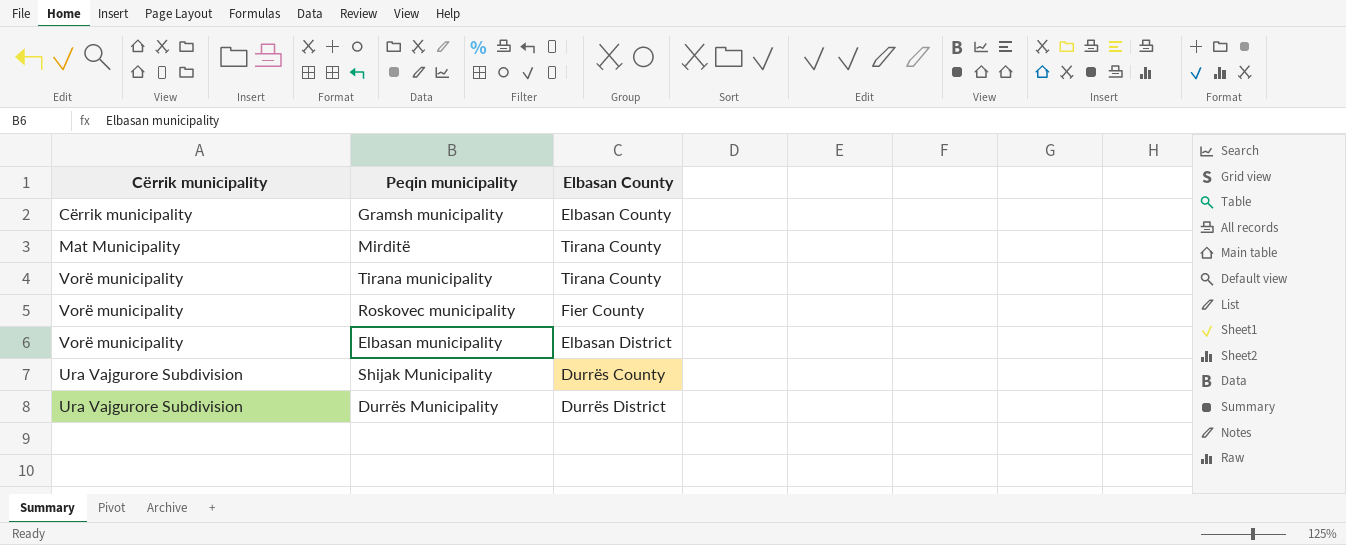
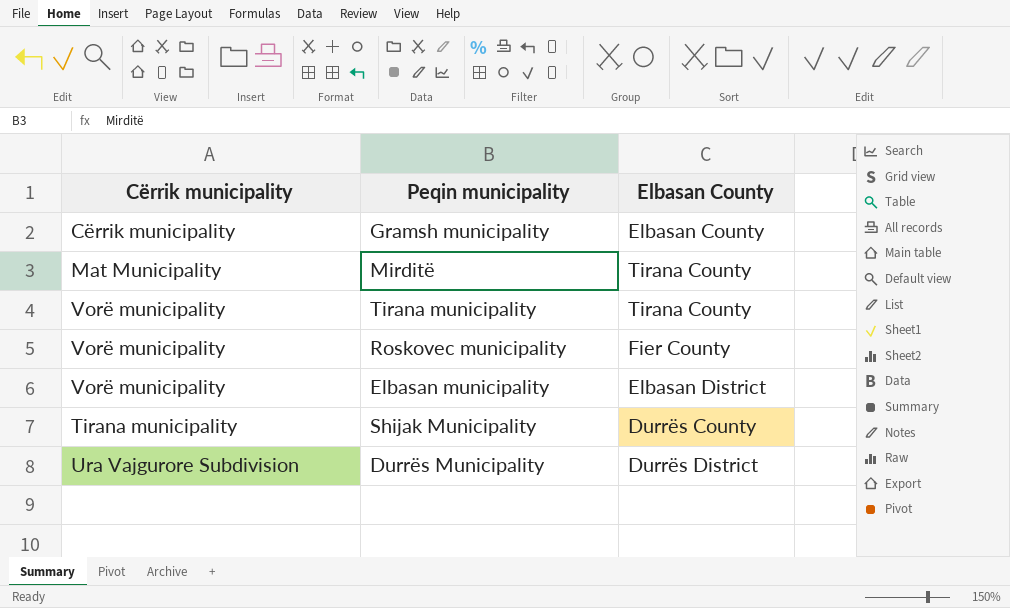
Shijak Municipality | Cërrik municipality: Ura Vajgurore Subdivision -> Tirana municipality

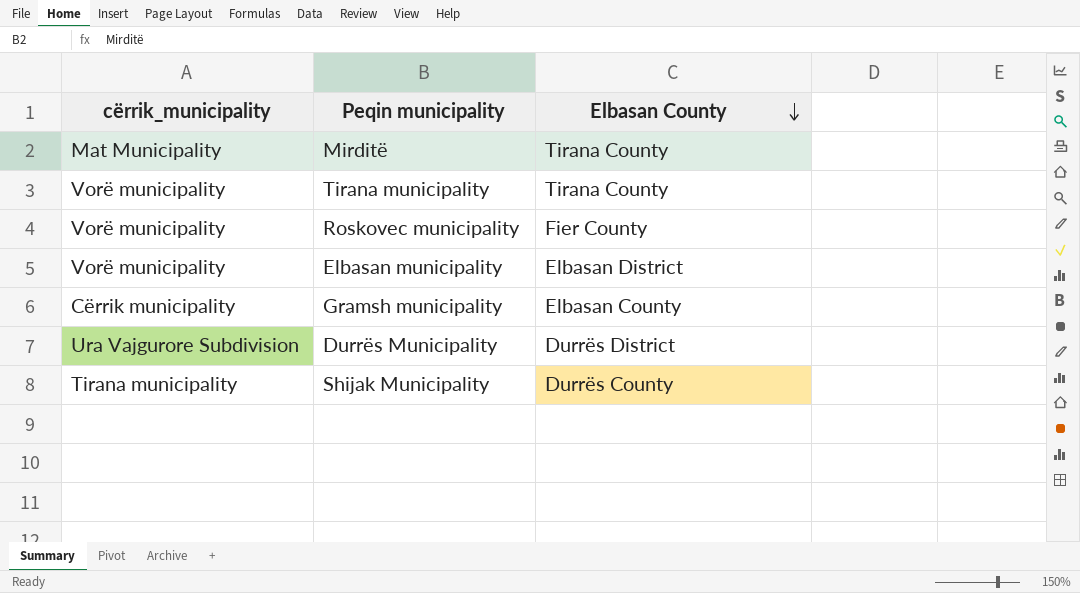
row order: none -> Elbasan County descending
column name: Cërrik municipality -> cërrik_municipality

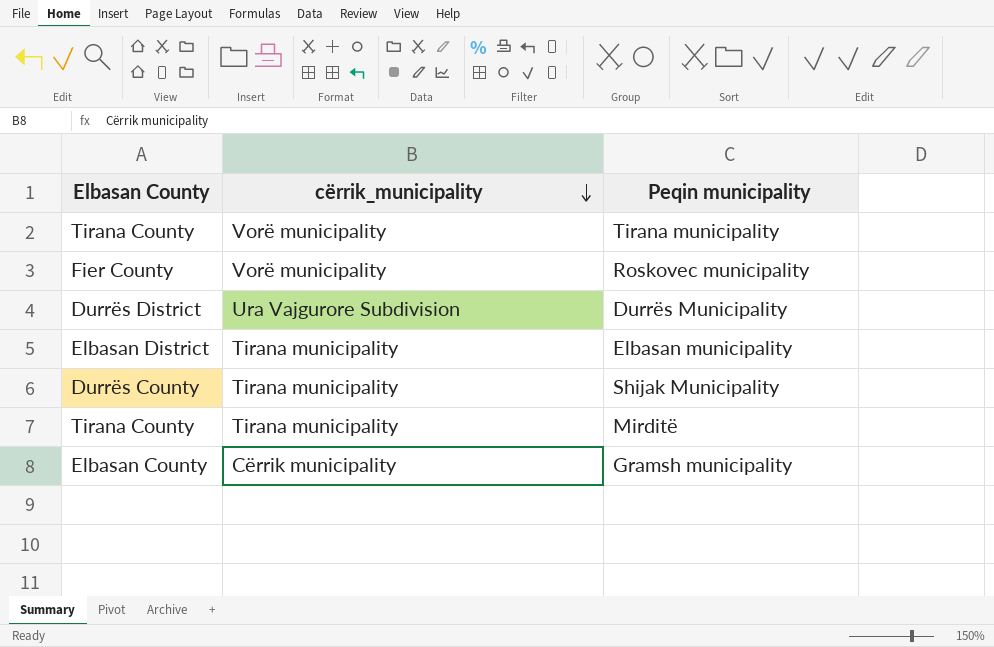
row order: Elbasan County descending -> cërrik_municipality descending
column Elbasan County | position: 3 -> 1
Elbasan municipality | cërrik_municipality: Vorë municipality -> Tirana municipality
Mirditë | cërrik_municipality: Mat Municipality -> Tirana municipality

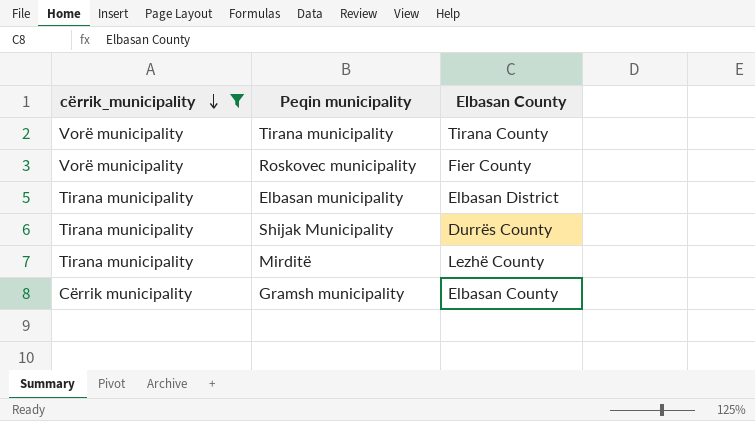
filter: none -> cërrik_municipality != Ura Vajgurore Subdivision
column Elbasan County | position: 1 -> 3
Mirditë | Elbasan County: Tirana County -> Lezhë County

